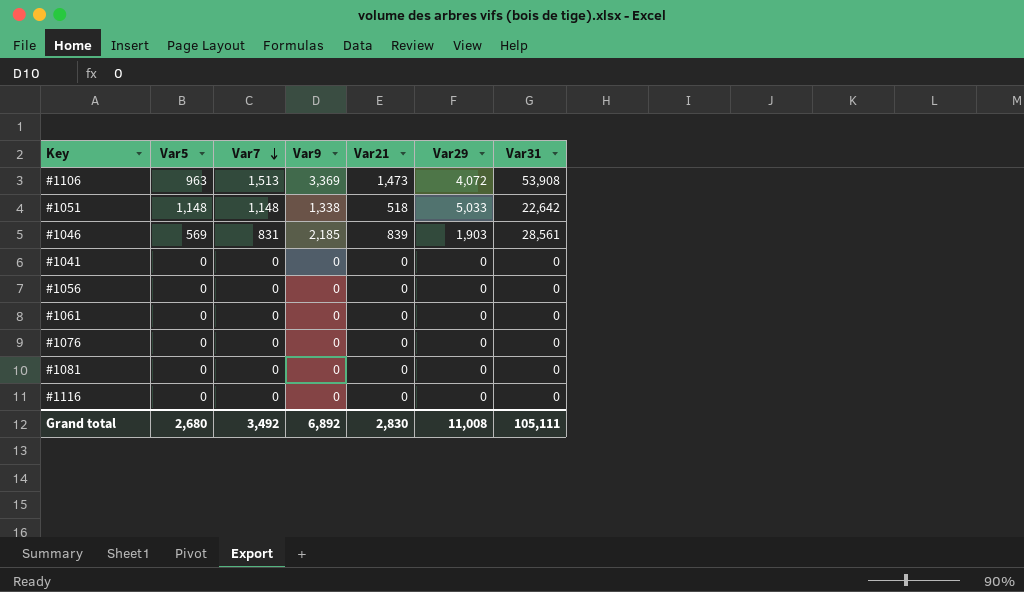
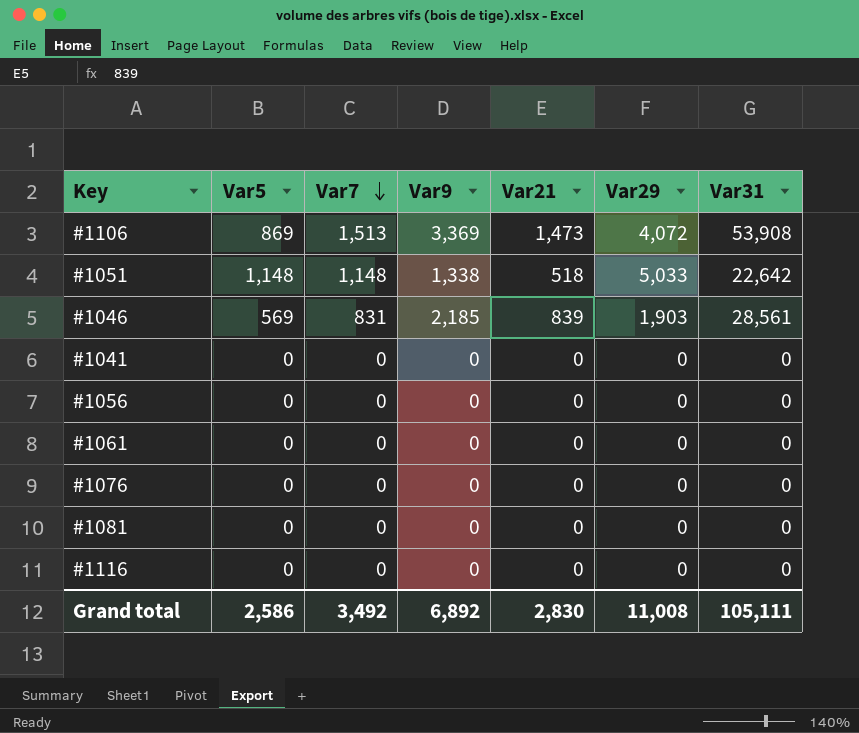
#1106 | Var5: 963 -> 869
Grand total | Var5: 2,680 -> 2,586

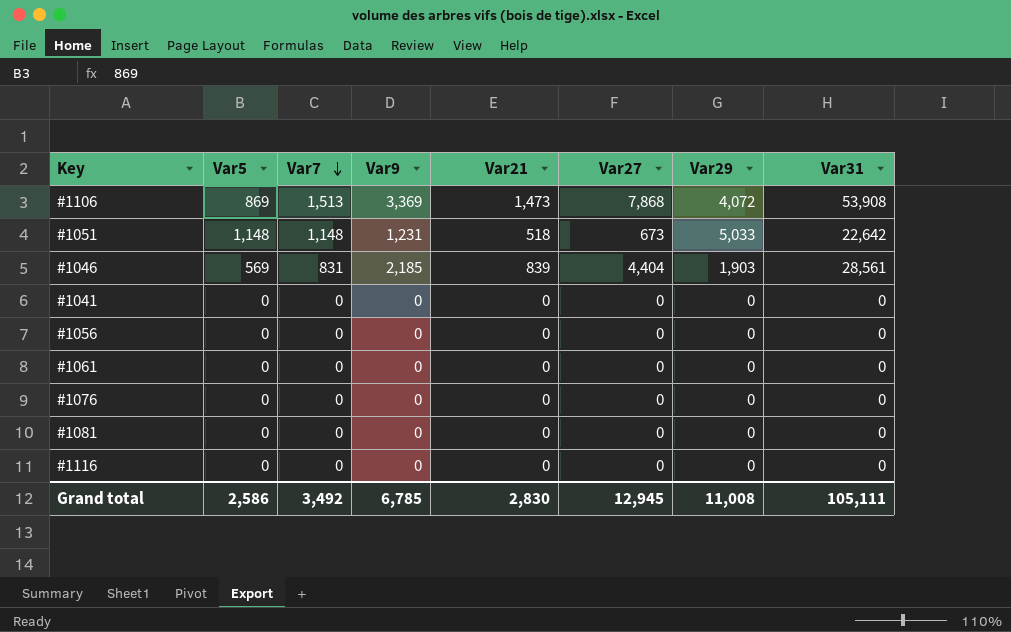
column Var27 | position: none -> 6
#1051 | Var9: 1,338 -> 1,231
Grand total | Var9: 6,892 -> 6,785

